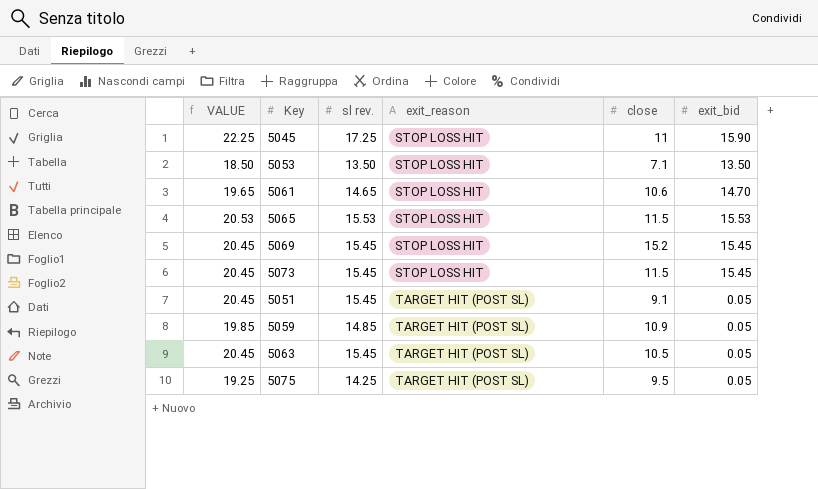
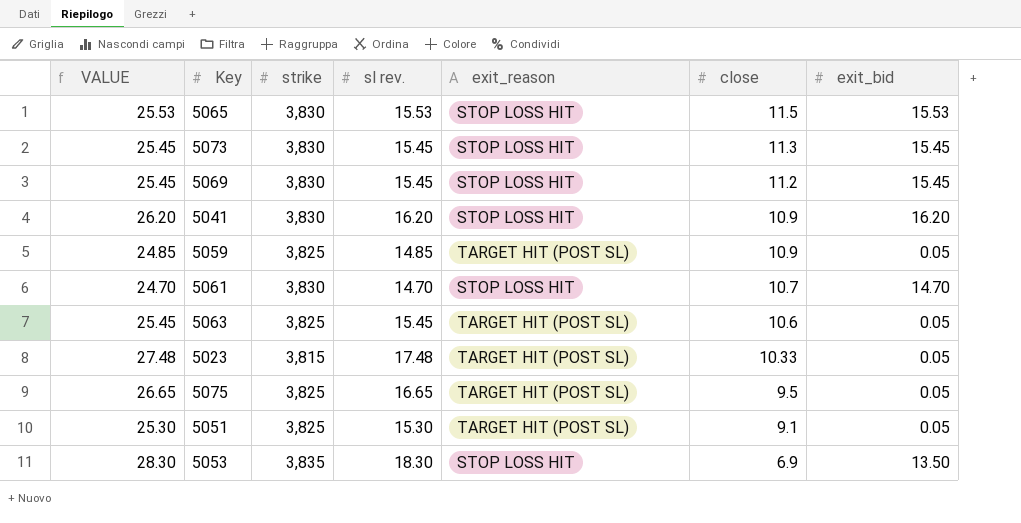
row order: exit_reason ascending -> close descending
column VALUE | formula: [sl rev.] + 5 -> [sl rev.] + 10
column strike | position: none -> 3
row 5045: 22.25 | 17.25 | STOP LOSS HIT | 11 | 15.90 -> none
5073 | close: 11.5 -> 11.3
5069 | close: 15.2 -> 11.2
row 5041: none -> 26.20 | 3,830 | 16.20 | STOP LOSS HIT | 10.9 | 16.20
5061 | sl rev.: 14.65 -> 14.70
5061 | close: 10.6 -> 10.7
5063 | close: 10.5 -> 10.6
row 5023: none -> 27.48 | 3,815 | 17.48 | TARGET HIT (POST SL) | 10.33 | 0.05
5075 | sl rev.: 14.25 -> 16.65
5051 | sl rev.: 15.45 -> 15.30
5053 | sl rev.: 13.50 -> 18.30
5053 | close: 7.1 -> 6.9

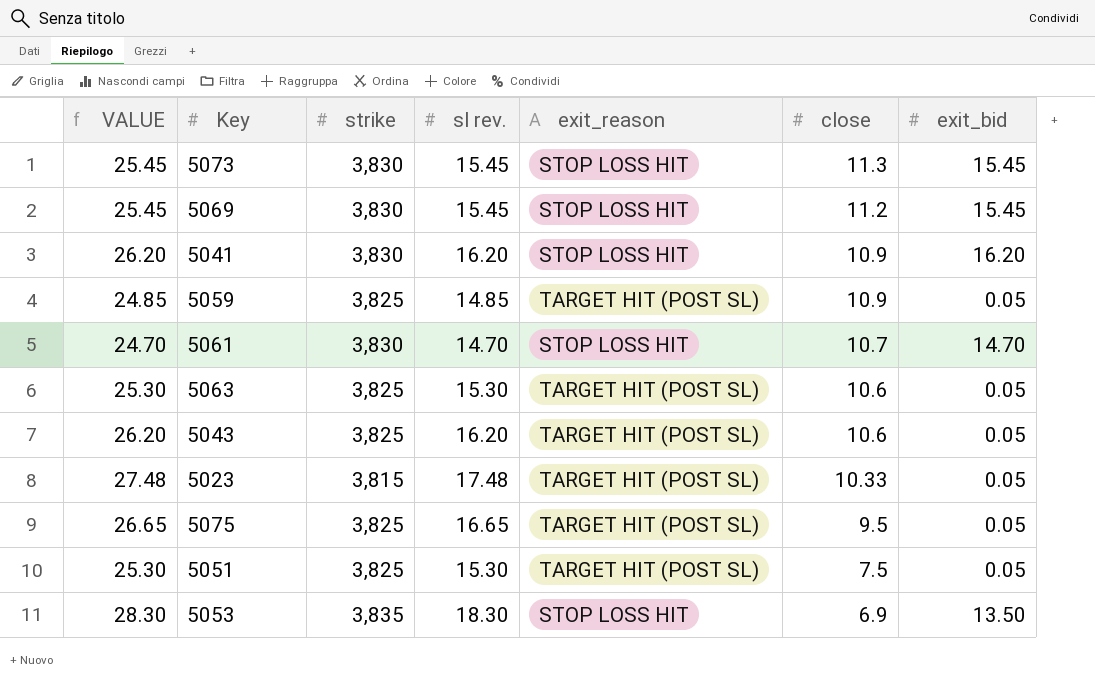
row 5065: 25.53 | 3,830 | 15.53 | STOP LOSS HIT | 11.5 | 15.53 -> none
5063 | VALUE: 25.45 -> 25.30
5063 | sl rev.: 15.45 -> 15.30
row 5043: none -> 26.20 | 3,825 | 16.20 | TARGET HIT (POST SL) | 10.6 | 0.05
5051 | close: 9.1 -> 7.5

